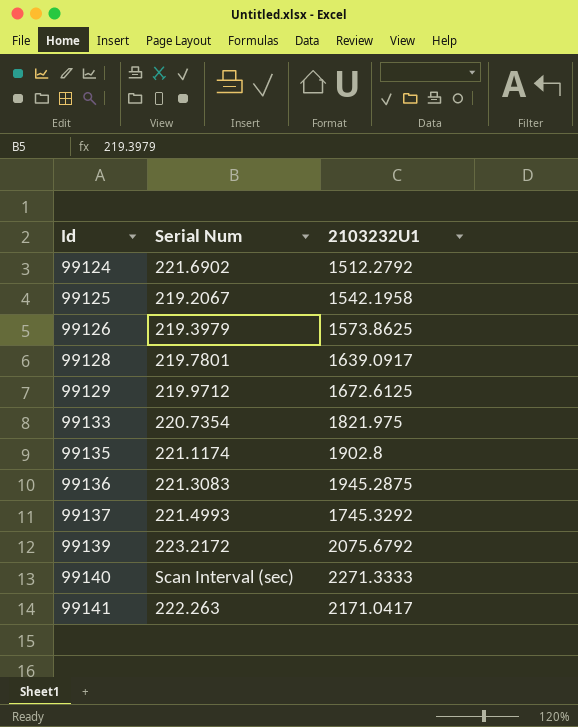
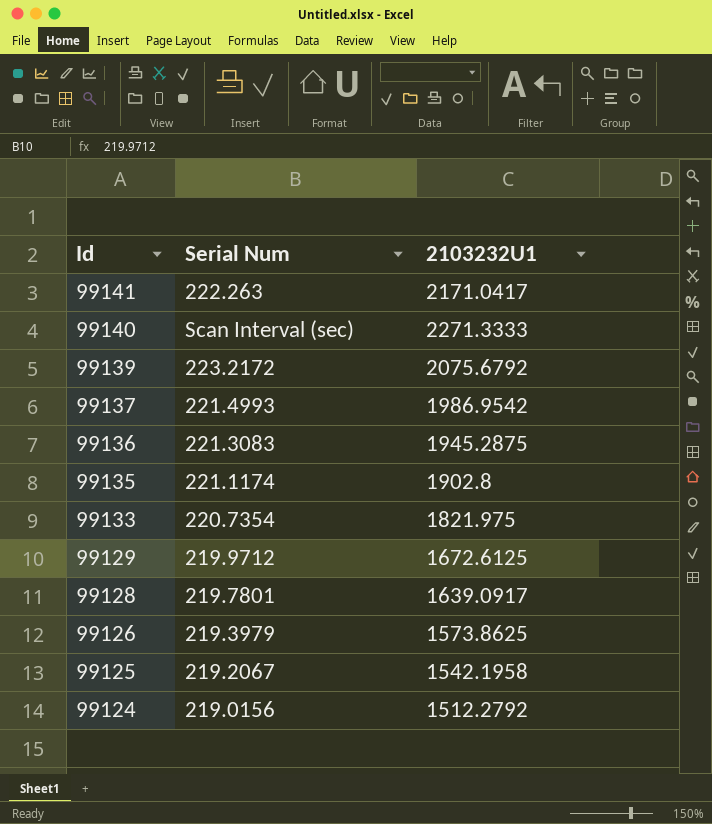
row order: Id ascending -> Id descending
99137 | 2103232U1: 1745.3292 -> 1986.9542
99124 | Serial Num: 221.6902 -> 219.0156

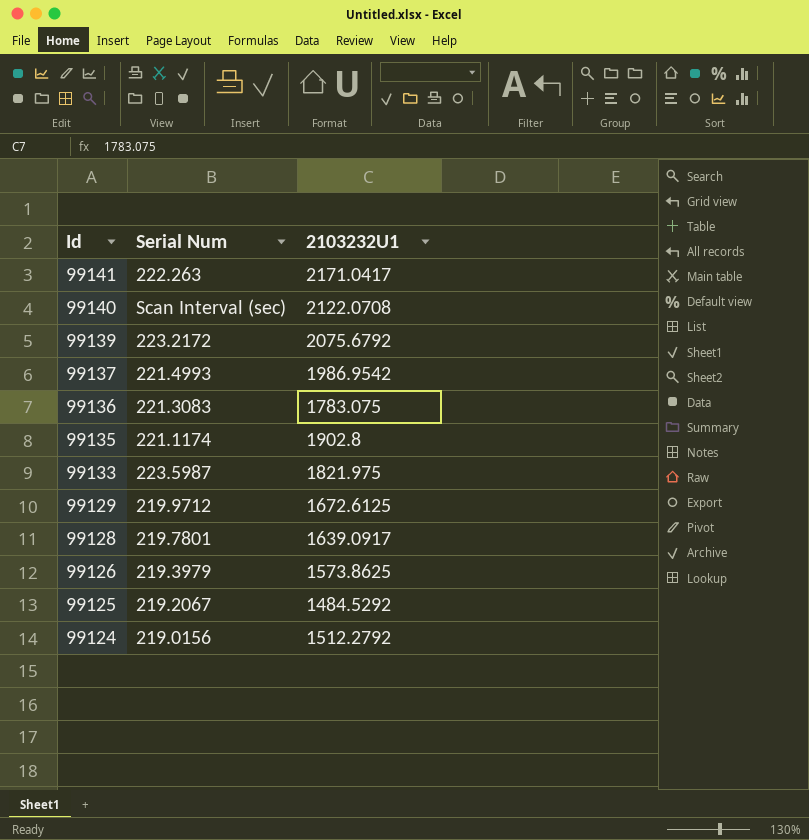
99140 | 2103232U1: 2271.3333 -> 2122.0708
99136 | 2103232U1: 1945.2875 -> 1783.075
99133 | Serial Num: 220.7354 -> 223.5987
99125 | 2103232U1: 1542.1958 -> 1484.5292

